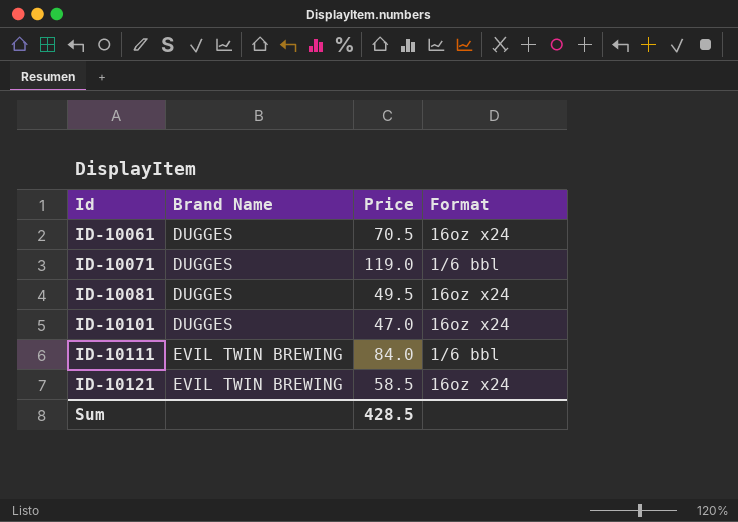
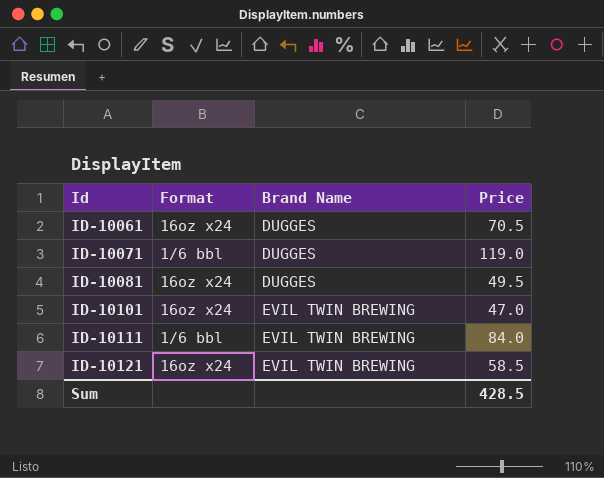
column Format | position: 4 -> 2
ID-10101 | Brand Name: DUGGES -> EVIL TWIN BREWING

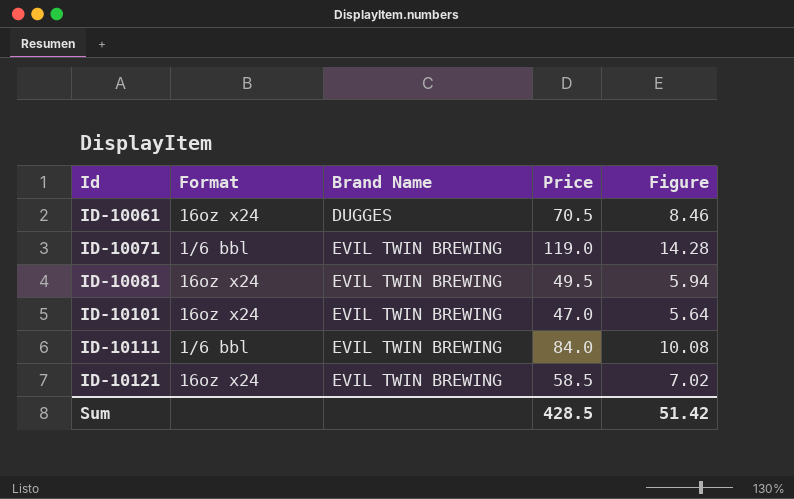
column Figure | formula: none -> [Price] * 0.12
ID-10071 | Brand Name: DUGGES -> EVIL TWIN BREWING
ID-10081 | Brand Name: DUGGES -> EVIL TWIN BREWING

